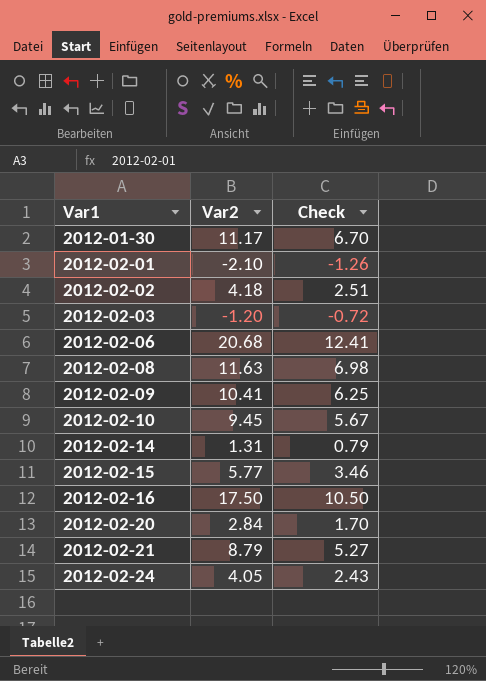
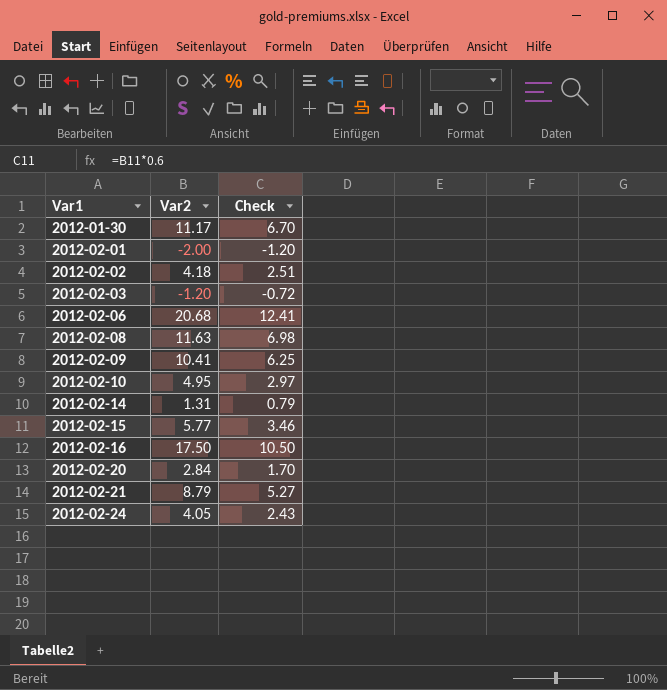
2012-02-01 | Var2: -2.10 -> -2.00
2012-02-01 | Check: -1.26 -> -1.20
2012-02-10 | Var2: 9.45 -> 4.95
2012-02-10 | Check: 5.67 -> 2.97

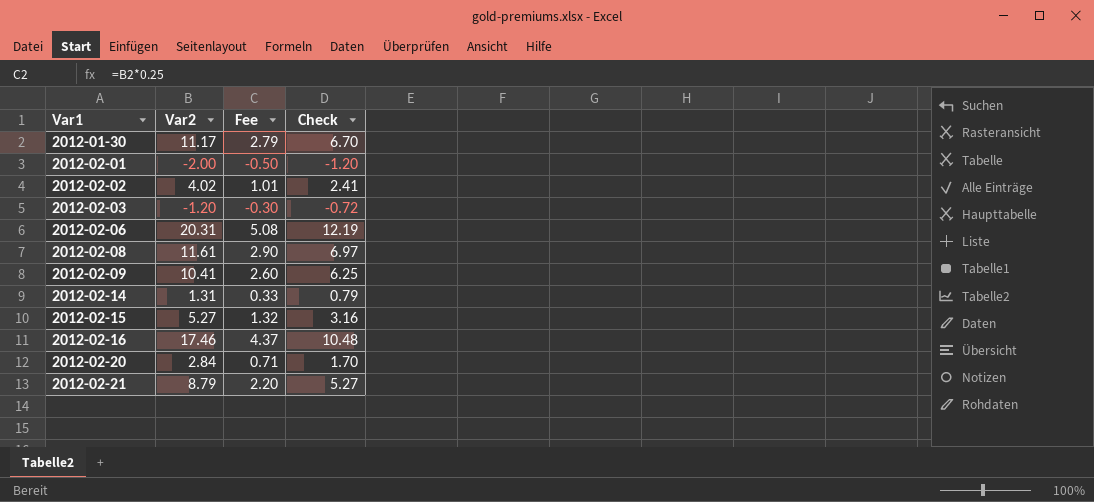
column Fee | formula: none -> [Var2] * 0.25
row 2012-02-10: 4.95 | 2.97 -> none
row 2012-02-24: 4.05 | 2.43 -> none
2012-02-02 | Var2: 4.18 -> 4.02
2012-02-02 | Check: 2.51 -> 2.41
2012-02-06 | Var2: 20.68 -> 20.31
2012-02-06 | Check: 12.41 -> 12.19
2012-02-08 | Var2: 11.63 -> 11.61
2012-02-08 | Check: 6.98 -> 6.97
2012-02-15 | Var2: 5.77 -> 5.27
2012-02-15 | Check: 3.46 -> 3.16
2012-02-16 | Var2: 17.50 -> 17.46
2012-02-16 | Check: 10.50 -> 10.48

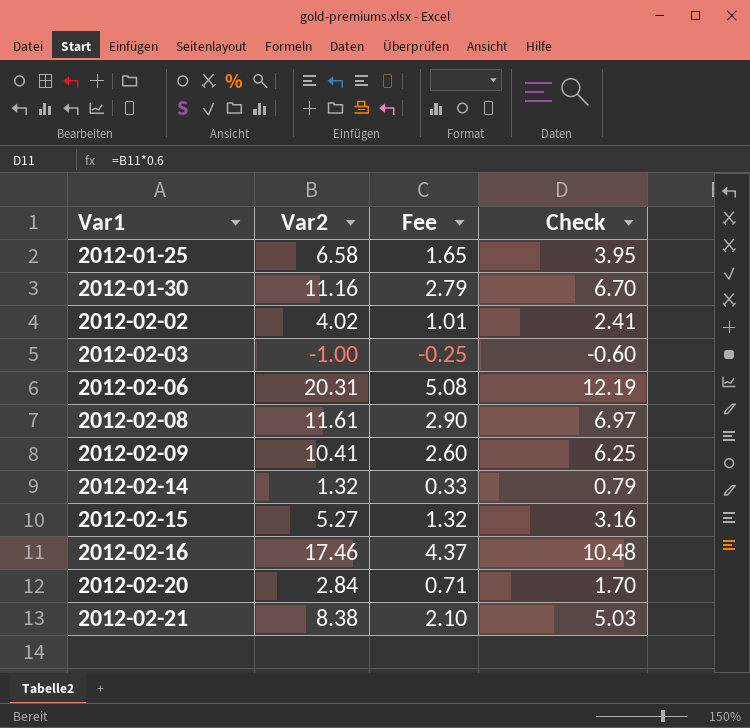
row 2012-02-01: -2.00 | -0.50 | -1.20 -> none
row 2012-01-25: none -> 6.58 | 1.65 | 3.95
2012-01-30 | Var2: 11.17 -> 11.16
2012-02-03 | Var2: -1.20 -> -1.00
2012-02-03 | Fee: -0.30 -> -0.25
2012-02-03 | Check: -0.72 -> -0.60
2012-02-14 | Var2: 1.31 -> 1.32
2012-02-21 | Var2: 8.79 -> 8.38
2012-02-21 | Fee: 2.20 -> 2.10
2012-02-21 | Check: 5.27 -> 5.03

